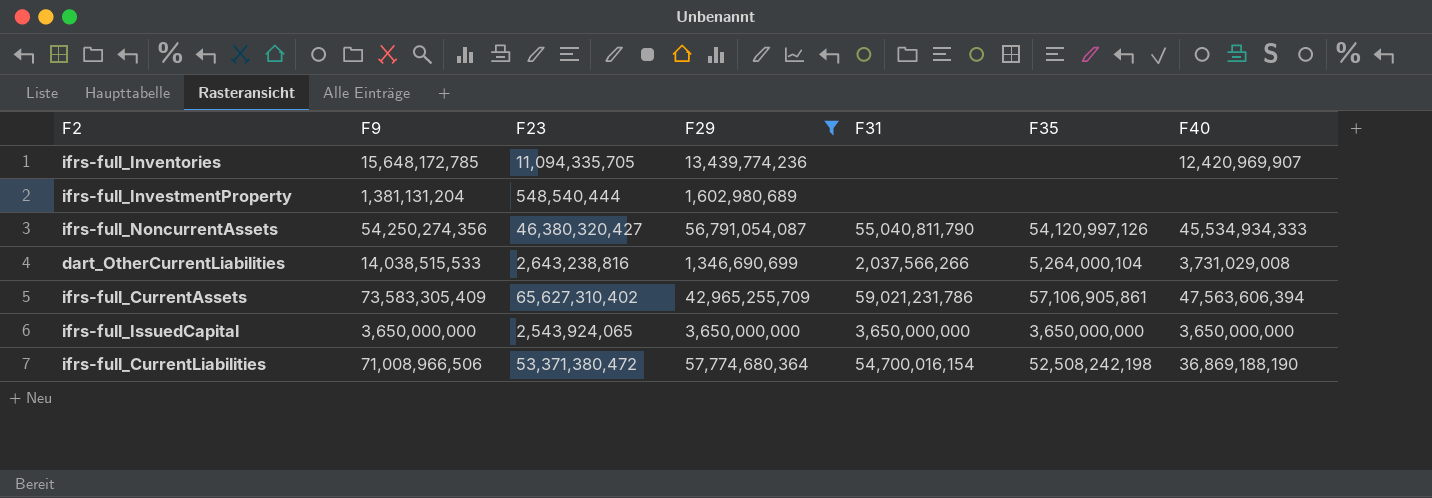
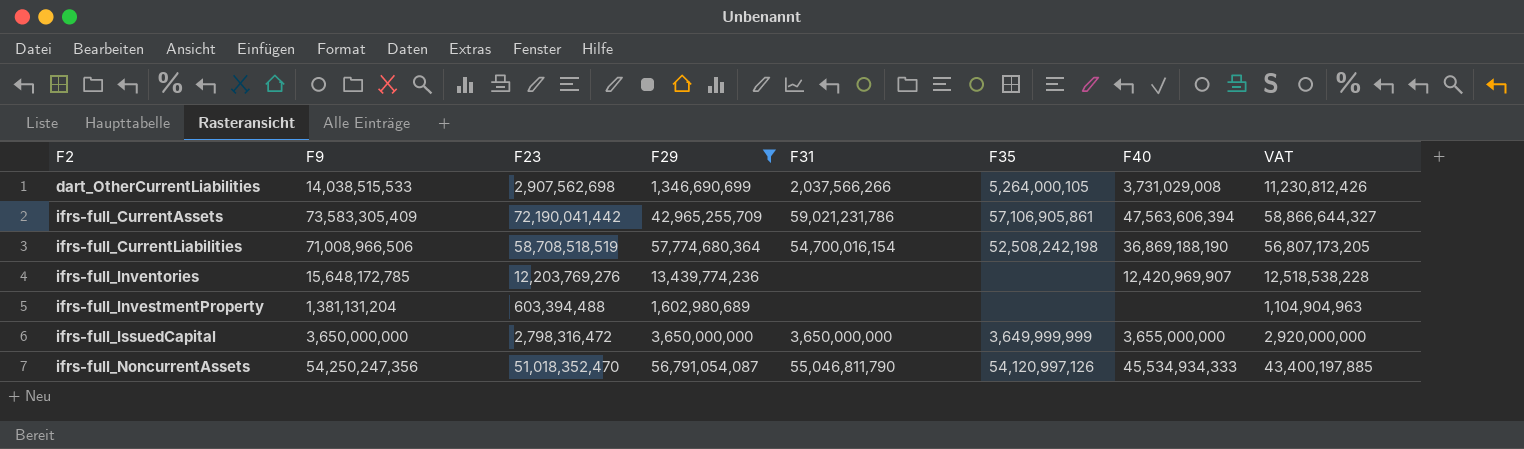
row order: none -> F2 ascending
column VAT | formula: none -> [F9] * 0.8
dart_OtherCurrentLiabilities | F23: 2,643,238,816 -> 2,907,562,698
dart_OtherCurrentLiabilities | F35: 5,264,000,104 -> 5,264,000,105
ifrs-full_CurrentAssets | F23: 65,627,310,402 -> 72,190,041,442
ifrs-full_CurrentLiabilities | F23: 53,371,380,472 -> 58,708,518,519
ifrs-full_Inventories | F23: 11,094,335,705 -> 12,203,769,276
ifrs-full_InvestmentProperty | F23: 548,540,444 -> 603,394,488
ifrs-full_IssuedCapital | F23: 2,543,924,065 -> 2,798,316,472
ifrs-full_IssuedCapital | F35: 3,650,000,000 -> 3,649,999,999
ifrs-full_IssuedCapital | F40: 3,650,000,000 -> 3,655,000,000
ifrs-full_NoncurrentAssets | F9: 54,250,274,356 -> 54,250,247,356
ifrs-full_NoncurrentAssets | F23: 46,380,320,427 -> 51,018,352,470
ifrs-full_NoncurrentAssets | F31: 55,040,811,790 -> 55,046,811,790

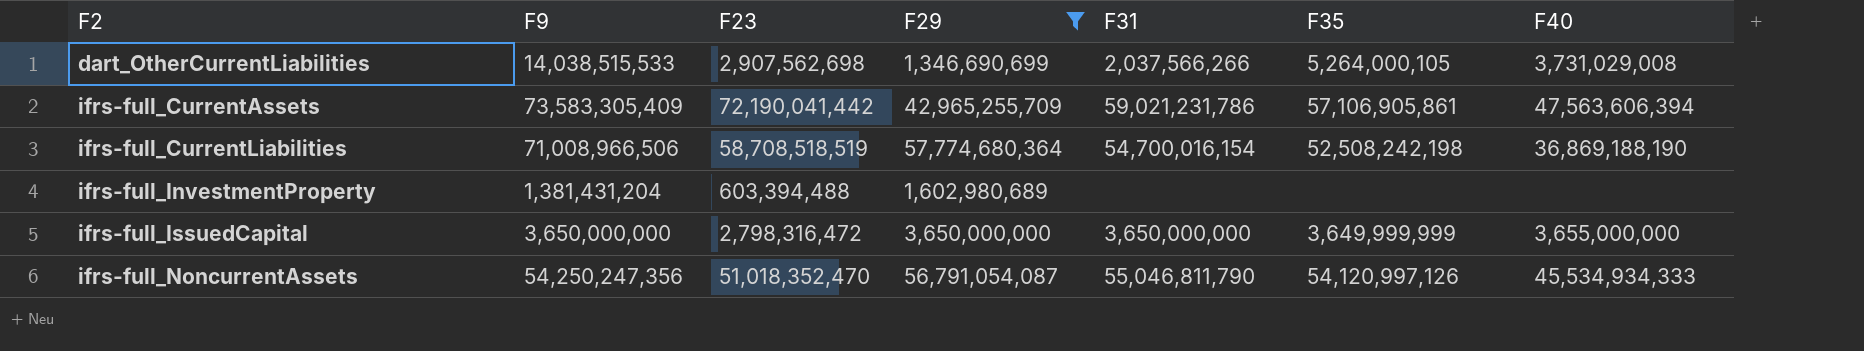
column VAT | formula: [F9] * 0.8 -> none
row ifrs-full_Inventories: 15,648,172,785 | 12,203,769,276 | 13,439,774,236 | none | none | 12,420,969,907 | 12,518,538,228 -> none
ifrs-full_InvestmentProperty | F9: 1,381,131,204 -> 1,381,431,204

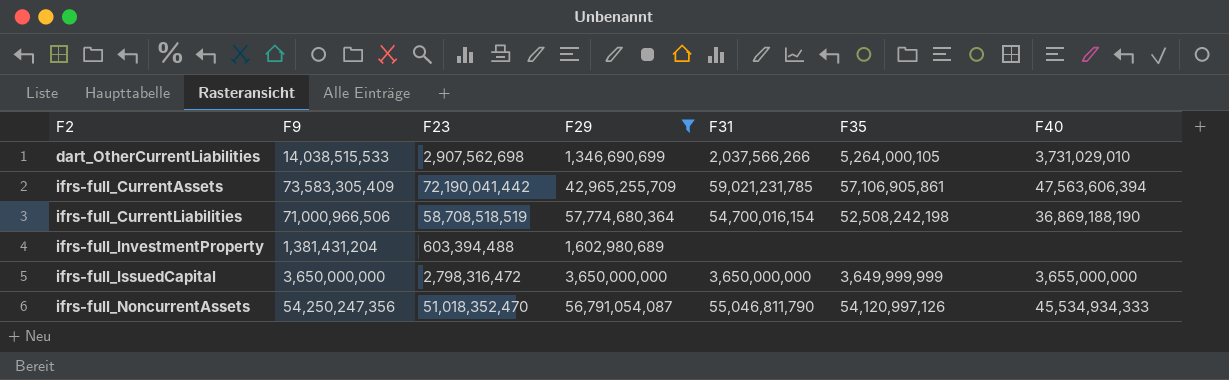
dart_OtherCurrentLiabilities | F40: 3,731,029,008 -> 3,731,029,010
ifrs-full_CurrentAssets | F31: 59,021,231,786 -> 59,021,231,785
ifrs-full_CurrentLiabilities | F9: 71,008,966,506 -> 71,000,966,506

